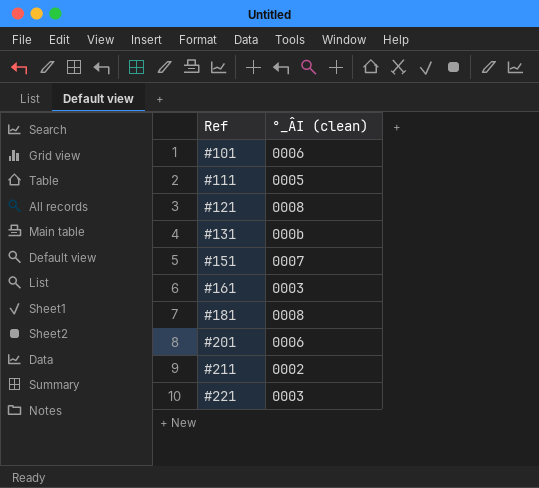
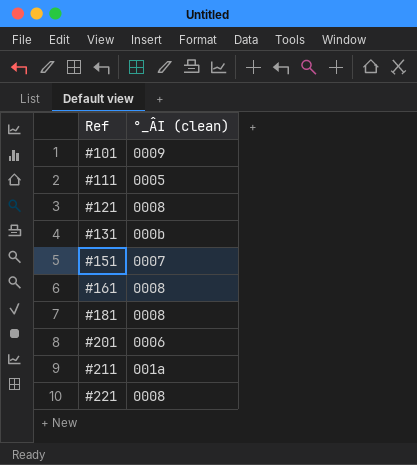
#101 | °_ÂI (clean): 0006 -> 0009
#161 | °_ÂI (clean): 0003 -> 0008
#211 | °_ÂI (clean): 0002 -> 001a
#221 | °_ÂI (clean): 0003 -> 0008

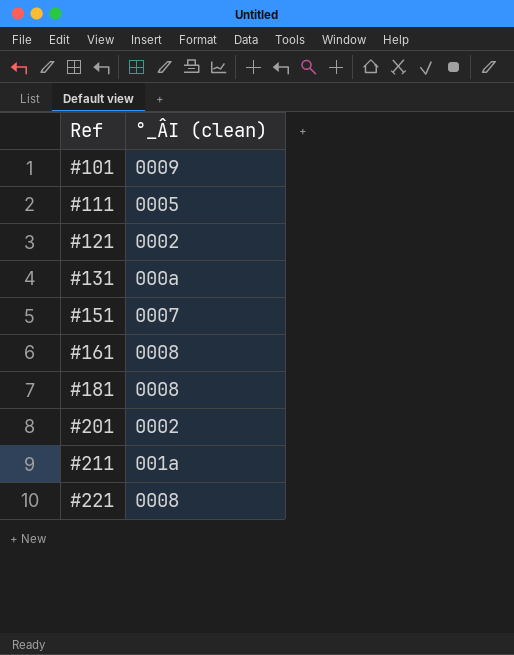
#121 | °_ÂI (clean): 0008 -> 0002
#131 | °_ÂI (clean): 000b -> 000a
#201 | °_ÂI (clean): 0006 -> 0002

